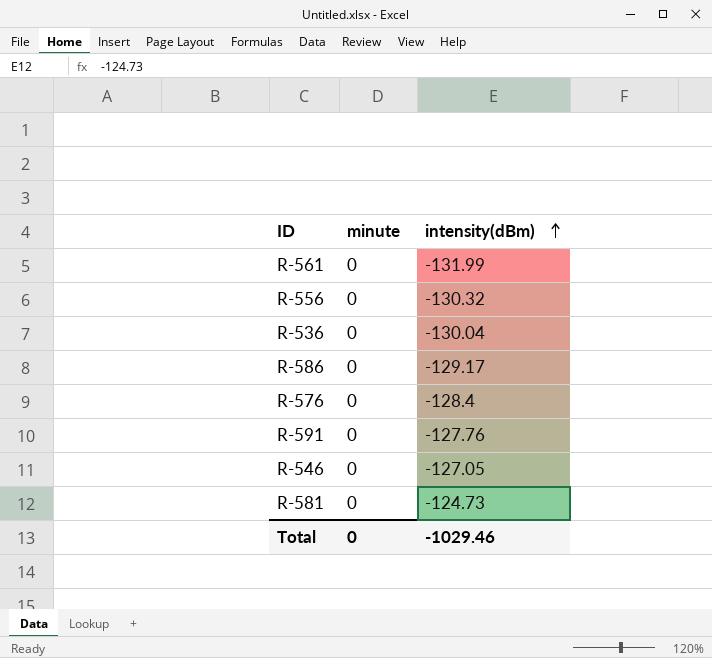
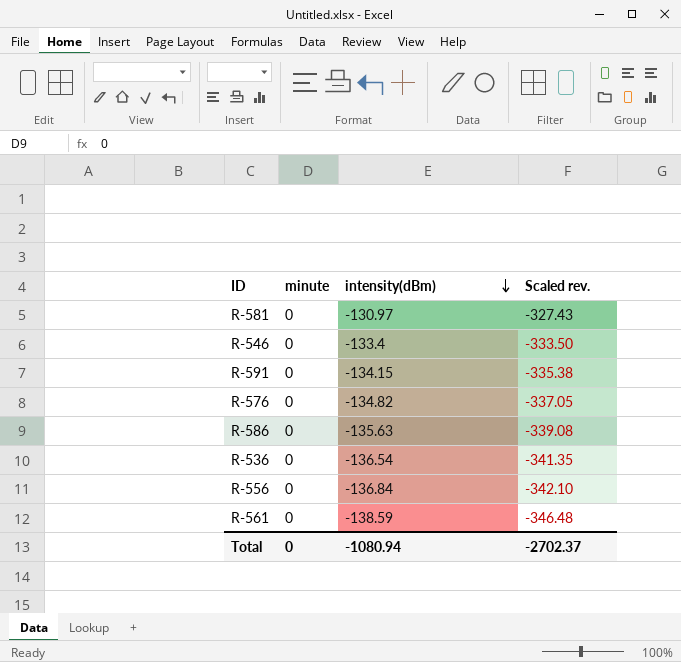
row order: intensity(dBm) ascending -> intensity(dBm) descending
column Scaled rev. | formula: none -> [intensity(dBm)] * 2.5
R-581 | intensity(dBm): -124.73 -> -130.97
R-546 | intensity(dBm): -127.05 -> -133.4
R-591 | intensity(dBm): -127.76 -> -134.15
R-576 | intensity(dBm): -128.4 -> -134.82
R-586 | intensity(dBm): -129.17 -> -135.63
R-536 | intensity(dBm): -130.04 -> -136.54
R-556 | intensity(dBm): -130.32 -> -136.84
R-561 | intensity(dBm): -131.99 -> -138.59
Total | intensity(dBm): -1029.46 -> -1080.94

